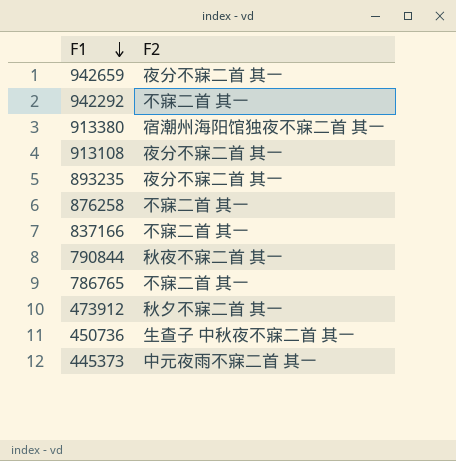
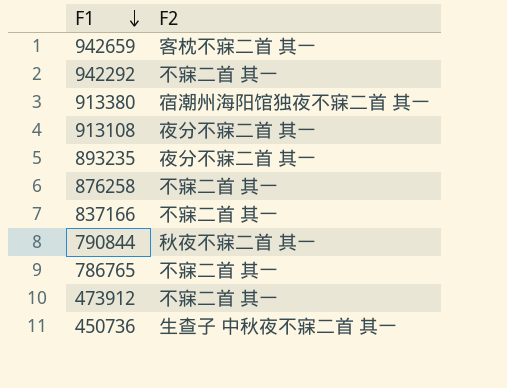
row 445373: 中元夜雨不寐二首 其一 -> none
942659 | F2: 夜分不寐二首 其一 -> 客枕不寐二首 其一
473912 | F2: 秋夕不寐二首 其一 -> 不寐二首 其一

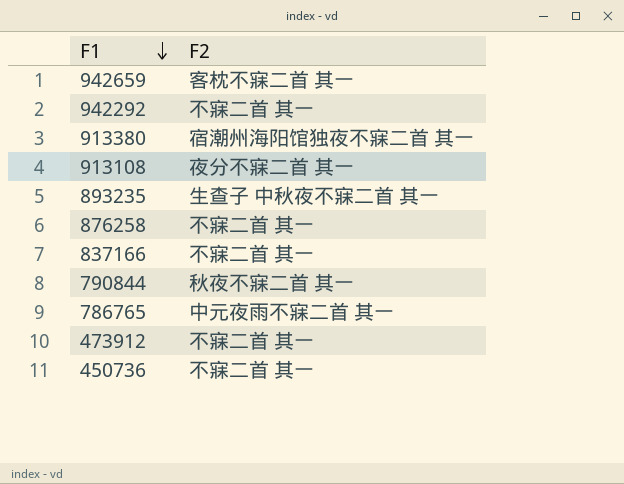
893235 | F2: 夜分不寐二首 其一 -> 生查子 中秋夜不寐二首 其一
786765 | F2: 不寐二首 其一 -> 中元夜雨不寐二首 其一
450736 | F2: 生查子 中秋夜不寐二首 其一 -> 不寐二首 其一

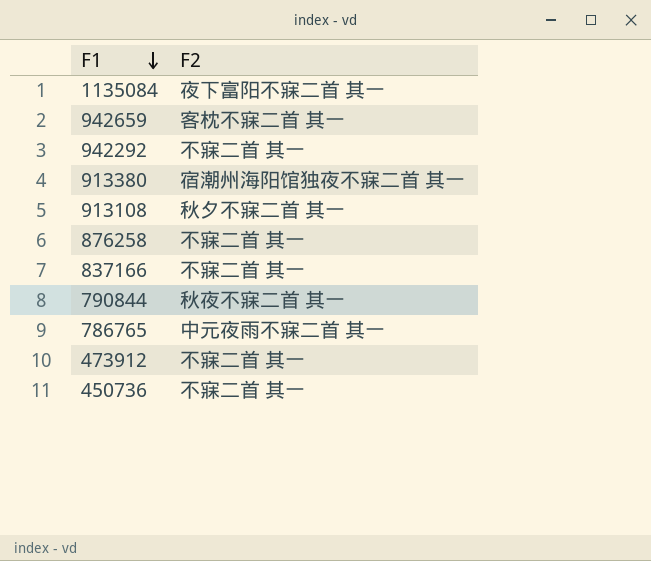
row 893235: 生查子 中秋夜不寐二首 其一 -> none
row 1135084: none -> 夜下富阳不寐二首 其一
913108 | F2: 夜分不寐二首 其一 -> 秋夕不寐二首 其一

